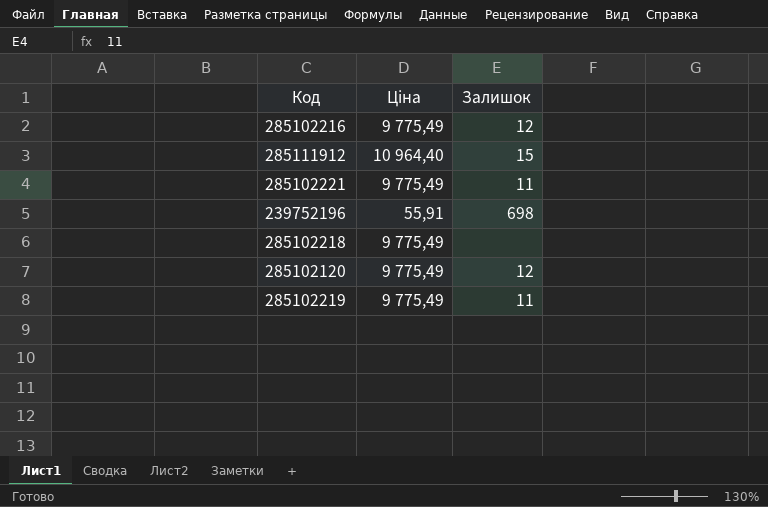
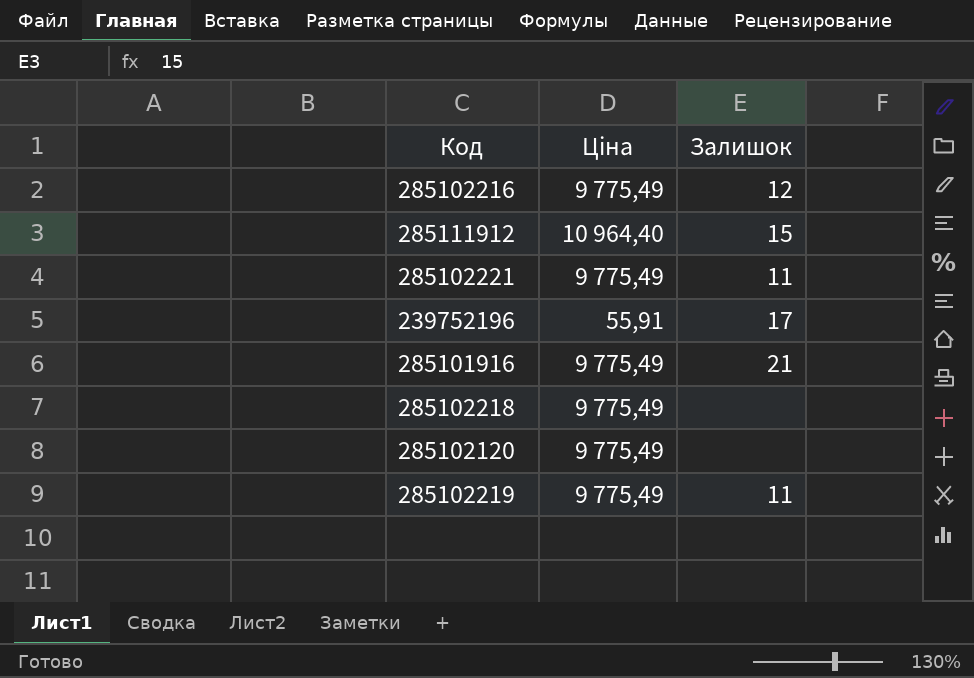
239752196 | Залишок: 698 -> 17
row 285101916: none -> 9 775,49 | 21
285102120 | Залишок: 12 -> none

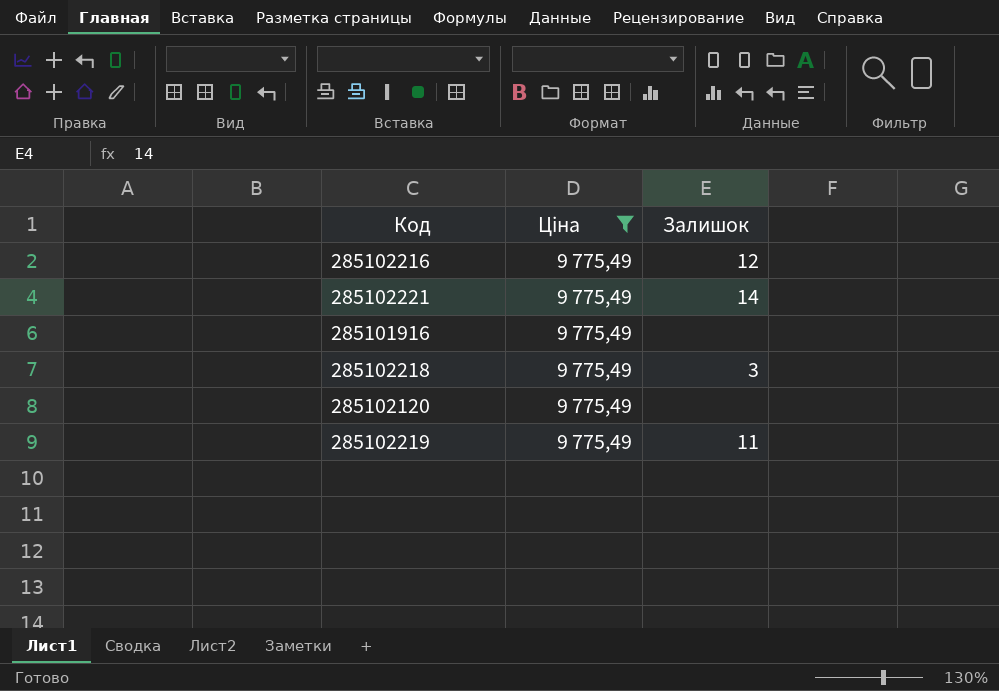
filter: none -> Ціна = 9 775,49
285102221 | Залишок: 11 -> 14
285101916 | Залишок: 21 -> none
285102218 | Залишок: none -> 3

